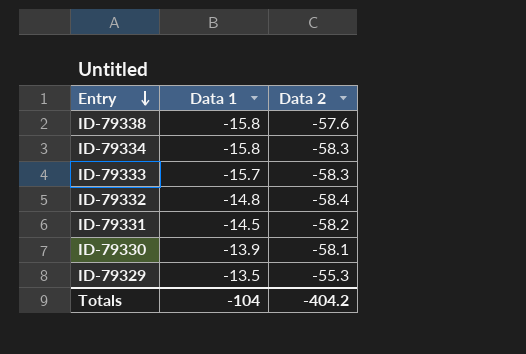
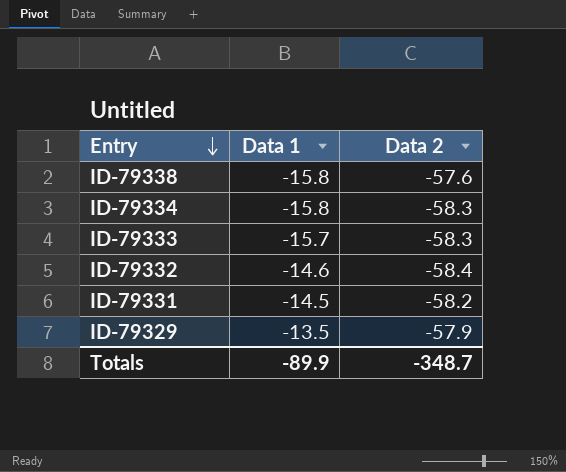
row ID-79330: -13.9 | -58.1 -> none
ID-79332 | Data 1: -14.8 -> -14.6
ID-79329 | Data 2: -55.3 -> -57.9
Totals | Data 1: -104 -> -89.9
Totals | Data 2: -404.2 -> -348.7

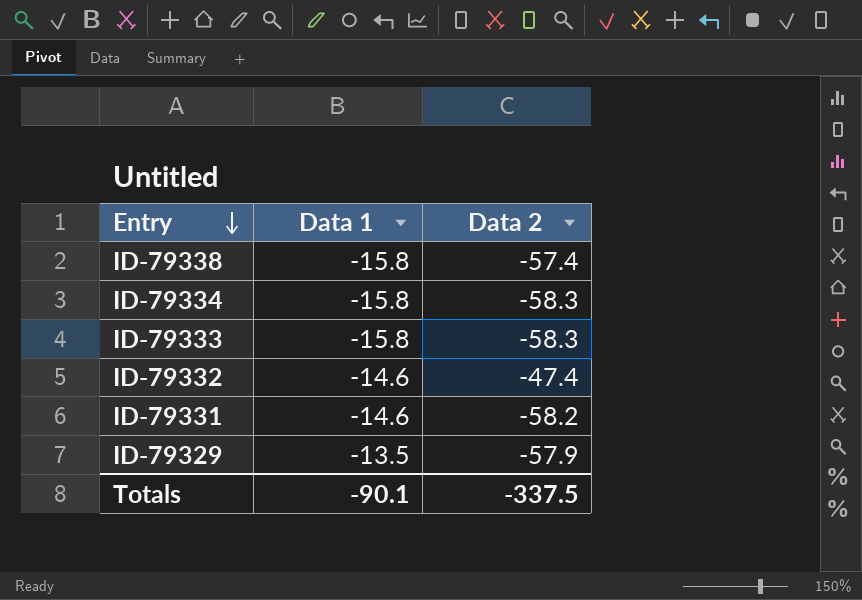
ID-79338 | Data 2: -57.6 -> -57.4
ID-79333 | Data 1: -15.7 -> -15.8
ID-79332 | Data 2: -58.4 -> -47.4
ID-79331 | Data 1: -14.5 -> -14.6
Totals | Data 1: -89.9 -> -90.1
Totals | Data 2: -348.7 -> -337.5

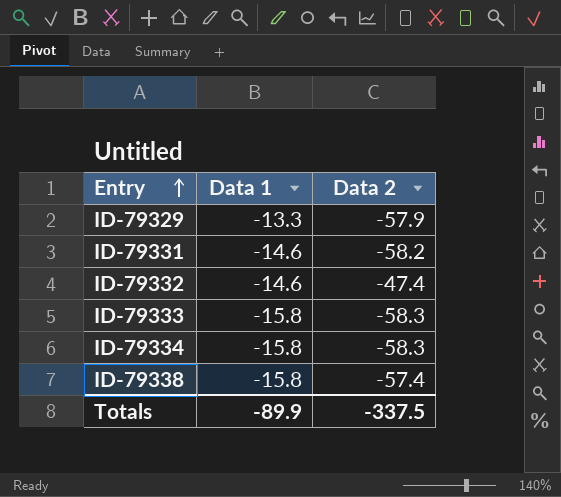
row order: Entry descending -> Entry ascending
ID-79329 | Data 1: -13.5 -> -13.3
Totals | Data 1: -90.1 -> -89.9

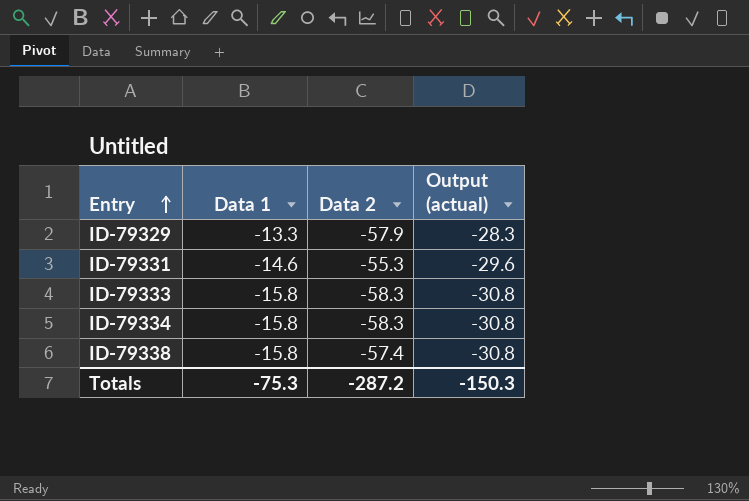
column Output (actual) | formula: none -> [Data 1] - 15
row ID-79332: -14.6 | -47.4 -> none
ID-79331 | Data 2: -58.2 -> -55.3
Totals | Data 1: -89.9 -> -75.3
Totals | Data 2: -337.5 -> -287.2

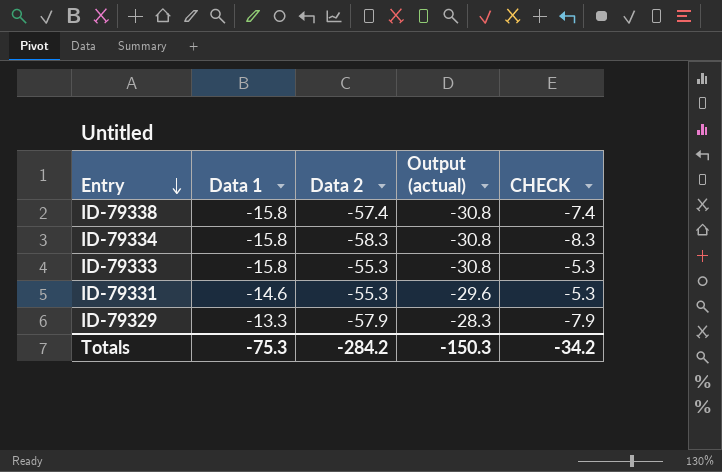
row order: Entry ascending -> Entry descending
column CHECK | formula: none -> [Data 2] + 50
ID-79333 | Data 2: -58.3 -> -55.3
Totals | Data 2: -287.2 -> -284.2

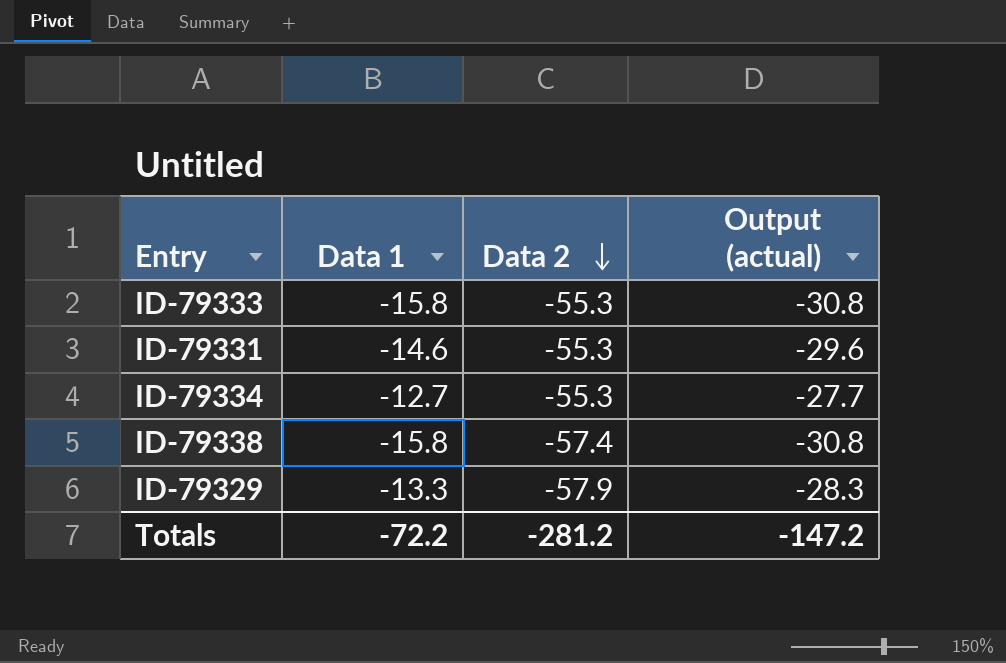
row order: Entry descending -> Data 2 descending
column CHECK | formula: [Data 2] + 50 -> none
ID-79334 | Data 1: -15.8 -> -12.7
ID-79334 | Data 2: -58.3 -> -55.3
ID-79334 | Output (actual): -30.8 -> -27.7
Totals | Data 1: -75.3 -> -72.2
Totals | Data 2: -284.2 -> -281.2
Totals | Output (actual): -150.3 -> -147.2

